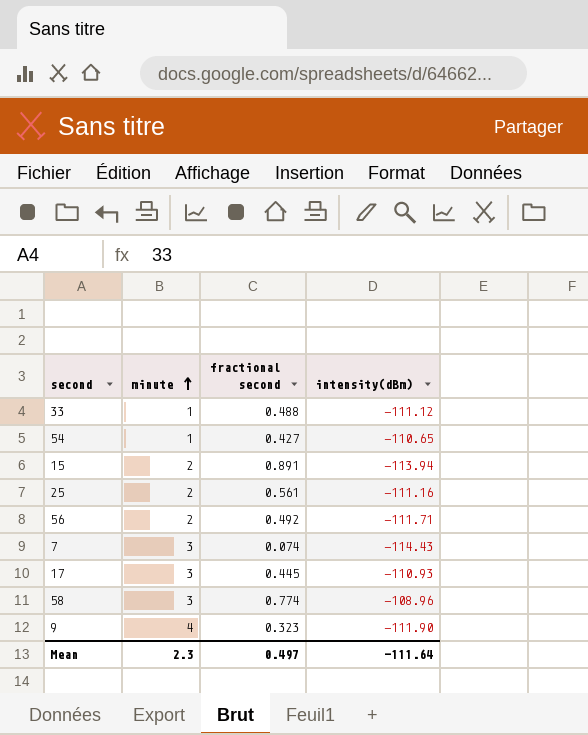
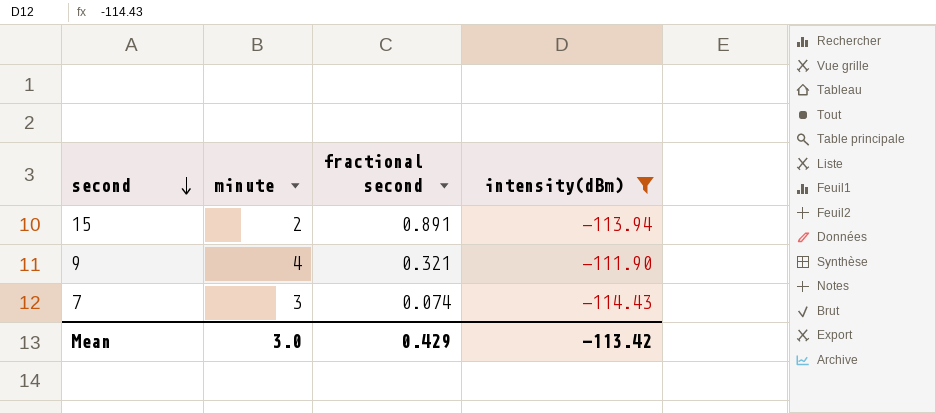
filter: none -> intensity(dBm) <= -111.90
row order: minute ascending -> second descending
9 | fractional second: 0.323 -> 0.321
Mean | minute: 2.3 -> 3.0
Mean | fractional second: 0.497 -> 0.429
Mean | intensity(dBm): -111.64 -> -113.42

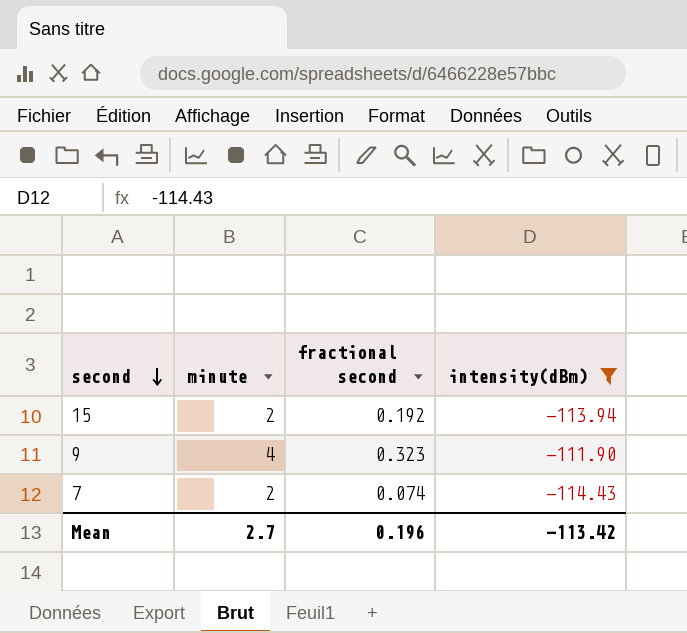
15 | fractional second: 0.891 -> 0.192
9 | fractional second: 0.321 -> 0.323
7 | minute: 3 -> 2
Mean | minute: 3.0 -> 2.7
Mean | fractional second: 0.429 -> 0.196

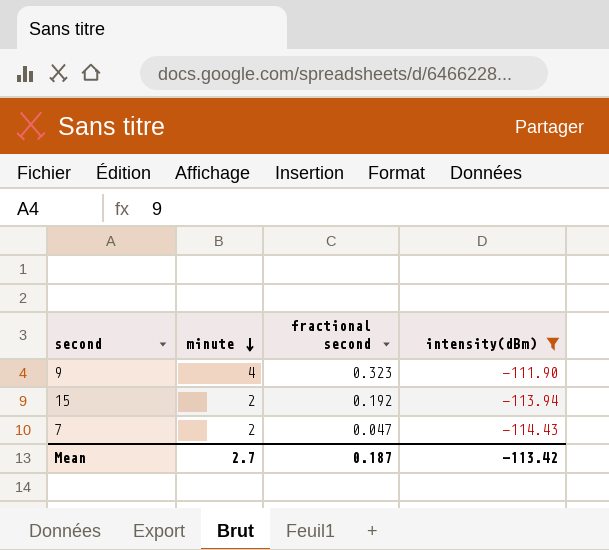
row order: second descending -> minute descending
7 | fractional second: 0.074 -> 0.047
Mean | fractional second: 0.196 -> 0.187

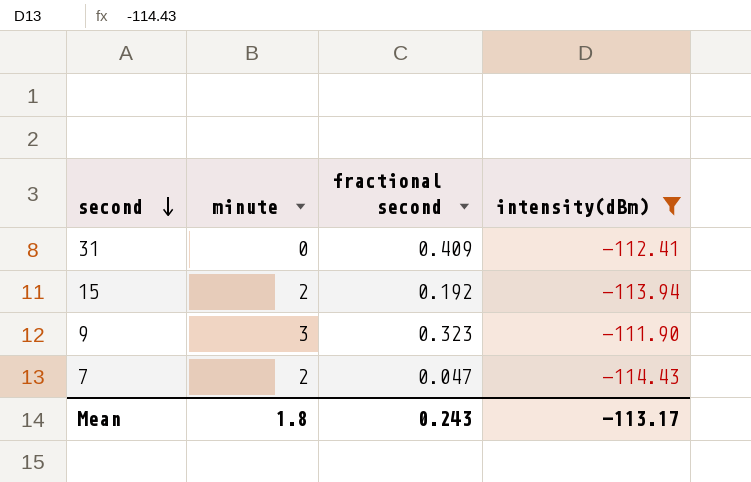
row order: minute descending -> second descending
row 31: none -> 0 | 0.409 | -112.41
9 | minute: 4 -> 3
Mean | minute: 2.7 -> 1.8
Mean | fractional second: 0.187 -> 0.243
Mean | intensity(dBm): -113.42 -> -113.17

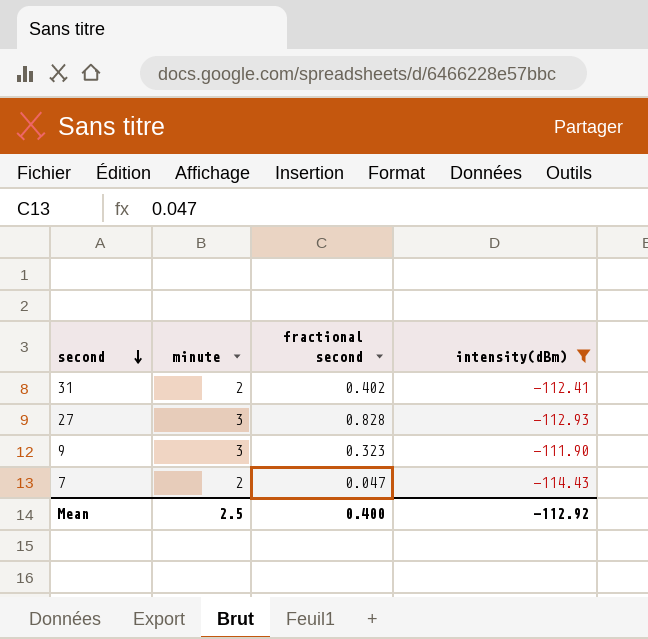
row 15: 2 | 0.192 | -113.94 -> none
31 | minute: 0 -> 2
31 | fractional second: 0.409 -> 0.402
row 27: none -> 3 | 0.828 | -112.93
Mean | minute: 1.8 -> 2.5
Mean | fractional second: 0.243 -> 0.400
Mean | intensity(dBm): -113.17 -> -112.92

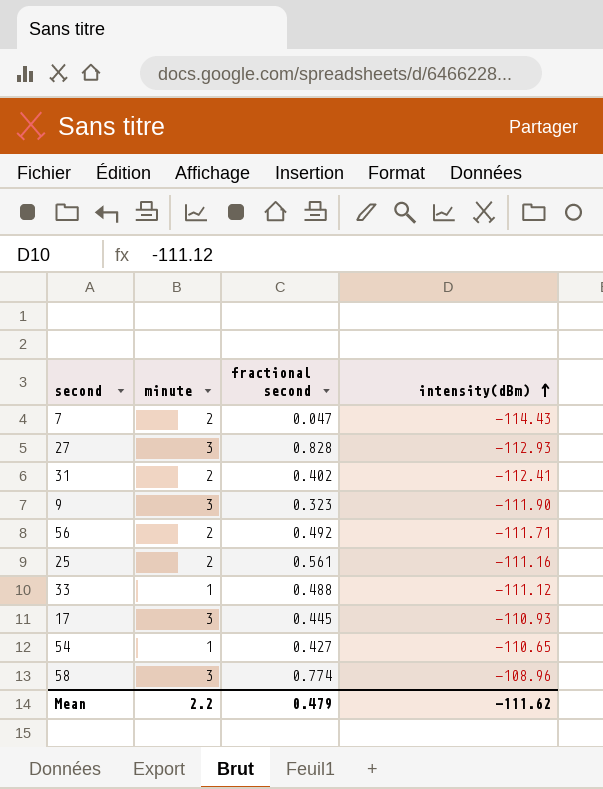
filter: intensity(dBm) <= -111.90 -> none
row order: second descending -> intensity(dBm) ascending
Mean | minute: 2.5 -> 2.2
Mean | fractional second: 0.400 -> 0.479
Mean | intensity(dBm): -112.92 -> -111.62

